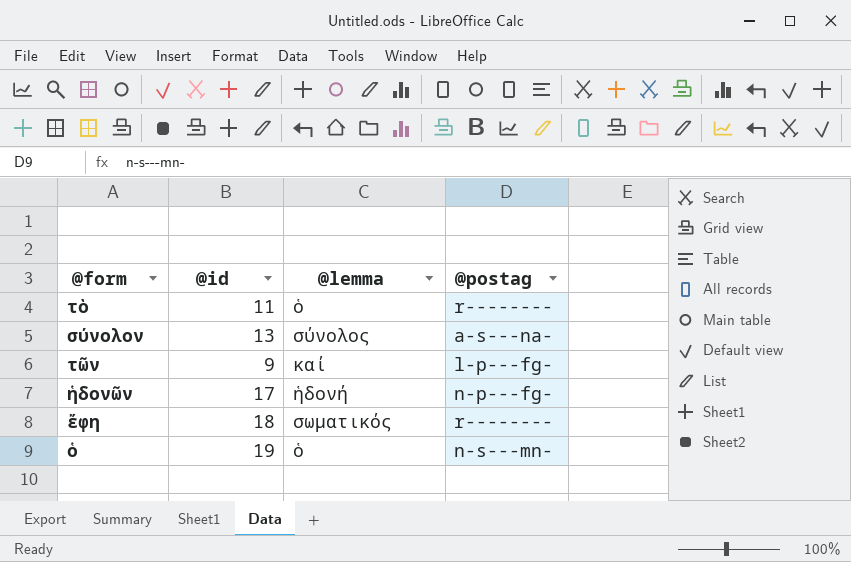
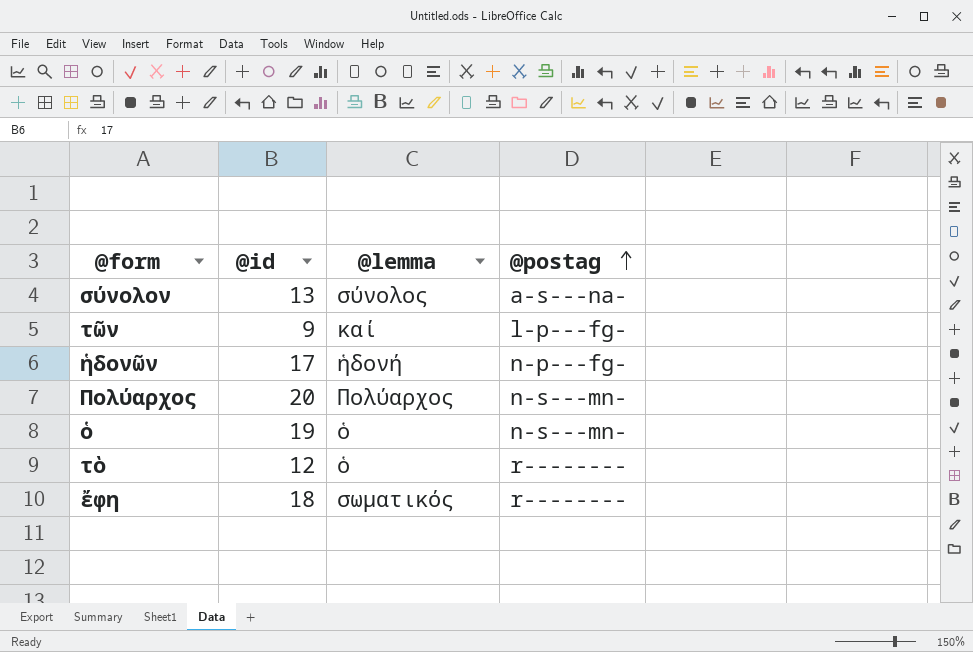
row order: none -> @postag ascending
row Πολύαρχος: none -> 20 | Πολύαρχος | n-s---mn-
τὸ | @id: 11 -> 12

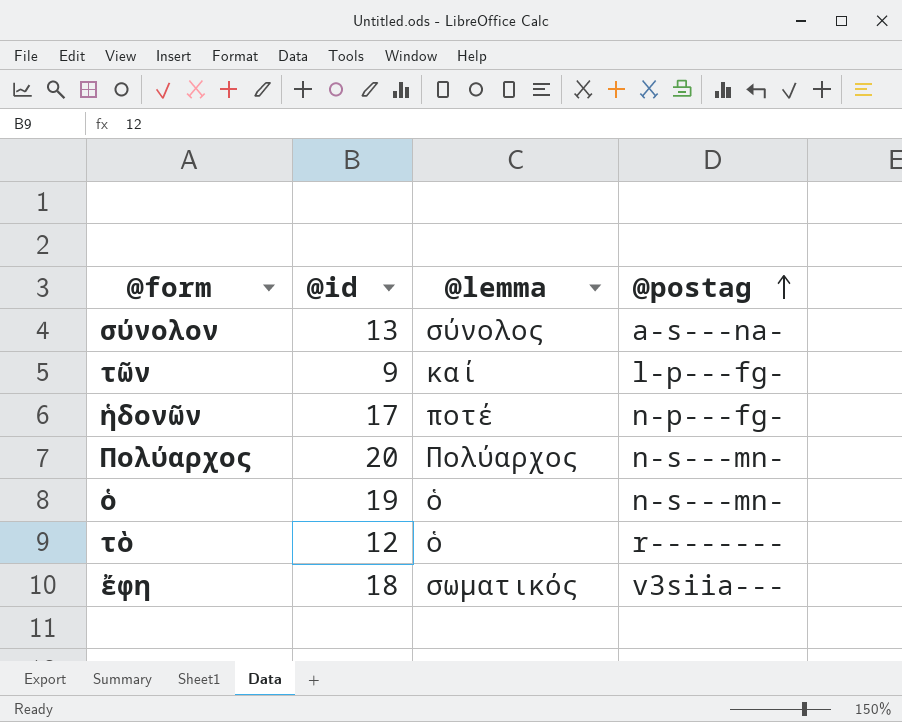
ἡδονῶν | @lemma: ἡδονή -> ποτέ
ἔφη | @postag: r-------- -> v3siia---

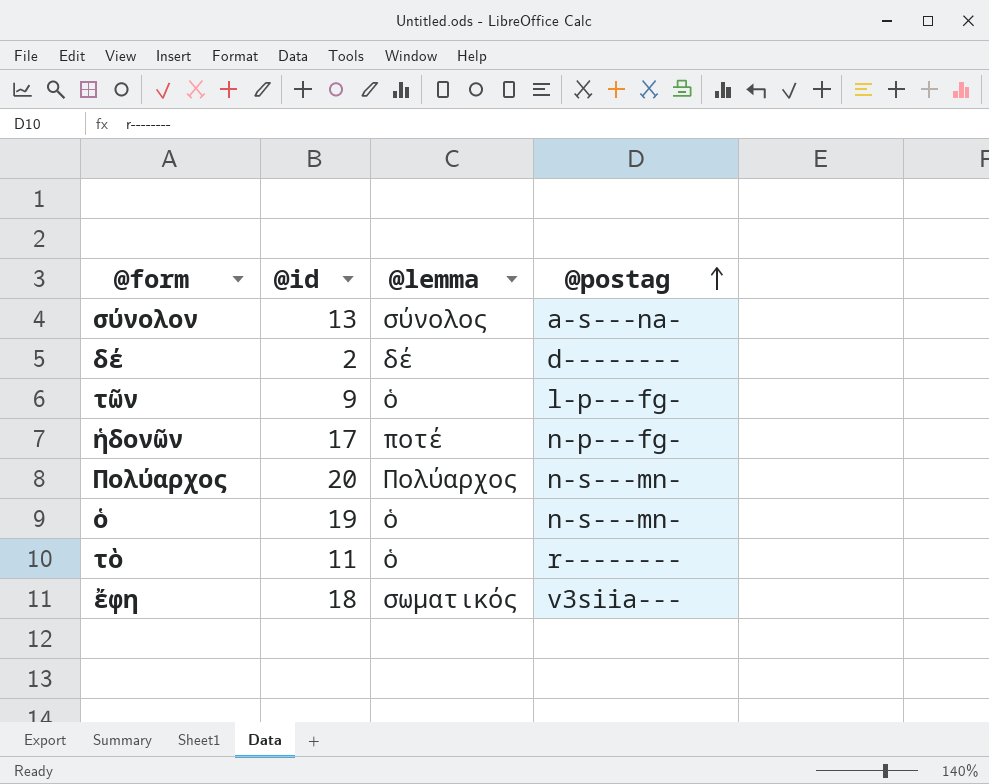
row δέ: none -> 2 | δέ | d--------
τῶν | @lemma: καί -> ὁ
τὸ | @id: 12 -> 11

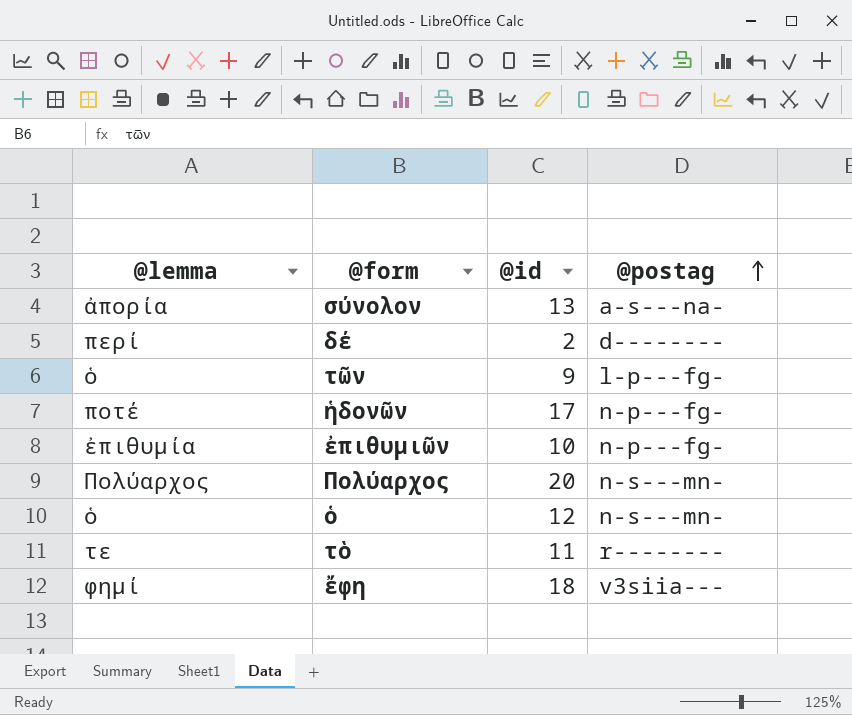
column @lemma | position: 3 -> 1
σύνολον | @lemma: σύνολος -> ἀπορία
δέ | @lemma: δέ -> περί
row ἐπιθυμιῶν: none -> ἐπιθυμία | 10 | n-p---fg-
ὁ | @id: 19 -> 12
τὸ | @lemma: ὁ -> τε
ἔφη | @lemma: σωματικός -> φημί

